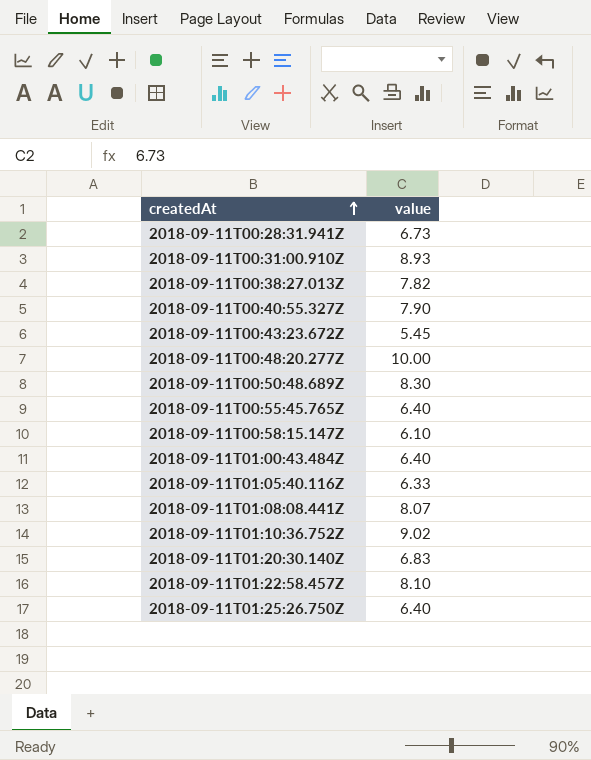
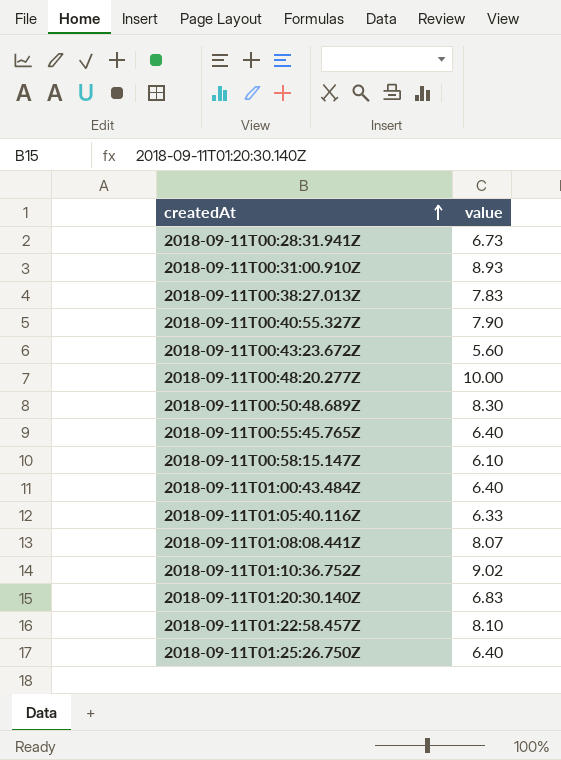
2018-09-11T00:38:27.013Z | value: 7.82 -> 7.83
2018-09-11T00:43:23.672Z | value: 5.45 -> 5.60

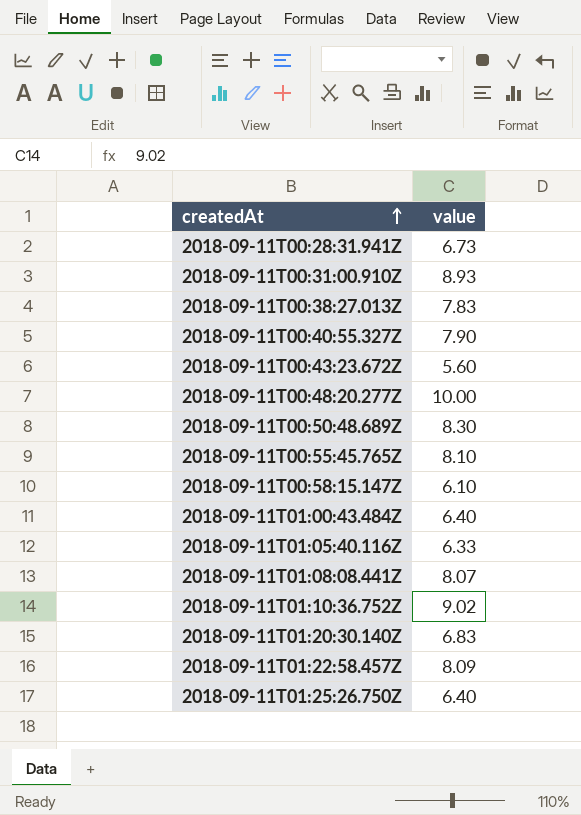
2018-09-11T00:55:45.765Z | value: 6.40 -> 8.10
2018-09-11T01:22:58.457Z | value: 8.10 -> 8.09

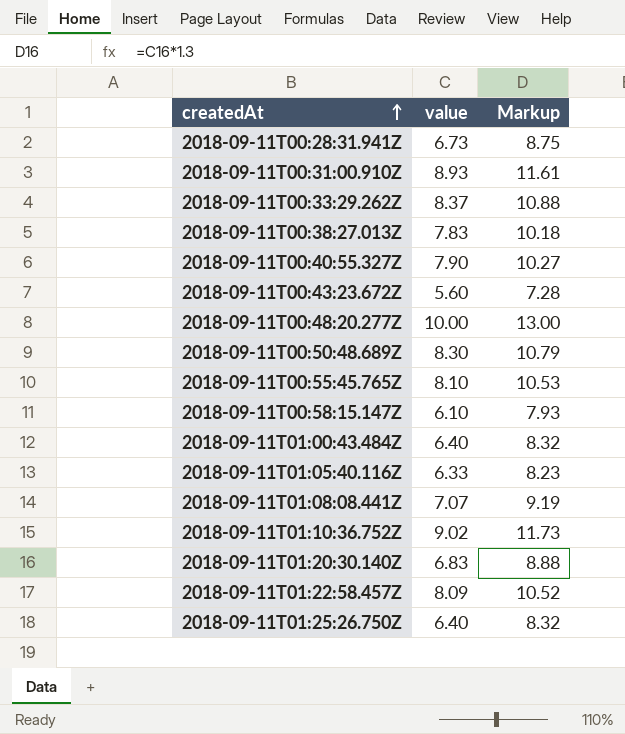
column Markup | formula: none -> [value] * 1.3
row 2018-09-11T00:33:29.262Z: none -> 8.37 | 10.88
2018-09-11T01:08:08.441Z | value: 8.07 -> 7.07

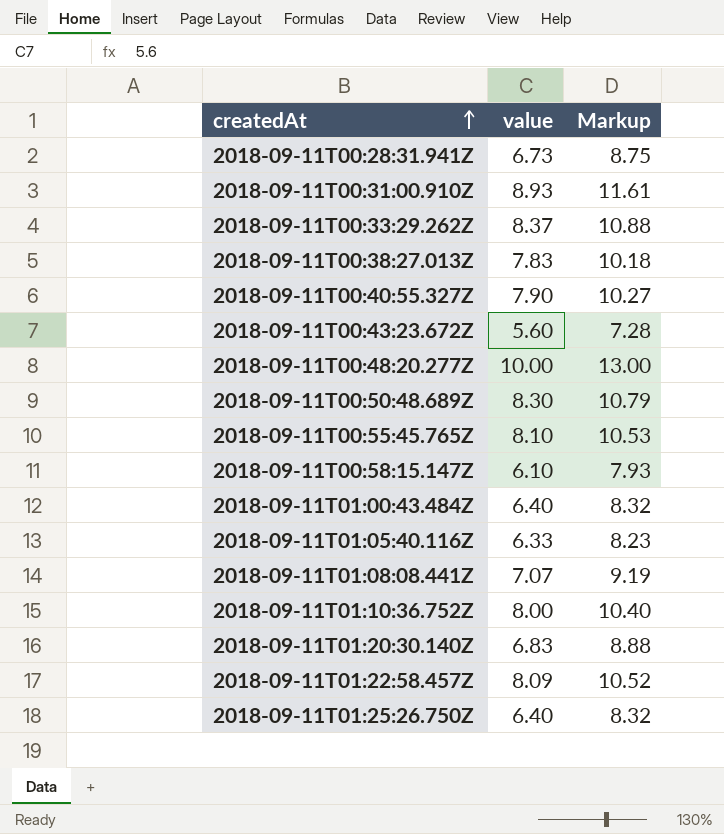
2018-09-11T01:10:36.752Z | value: 9.02 -> 8.00
2018-09-11T01:10:36.752Z | Markup: 11.73 -> 10.40

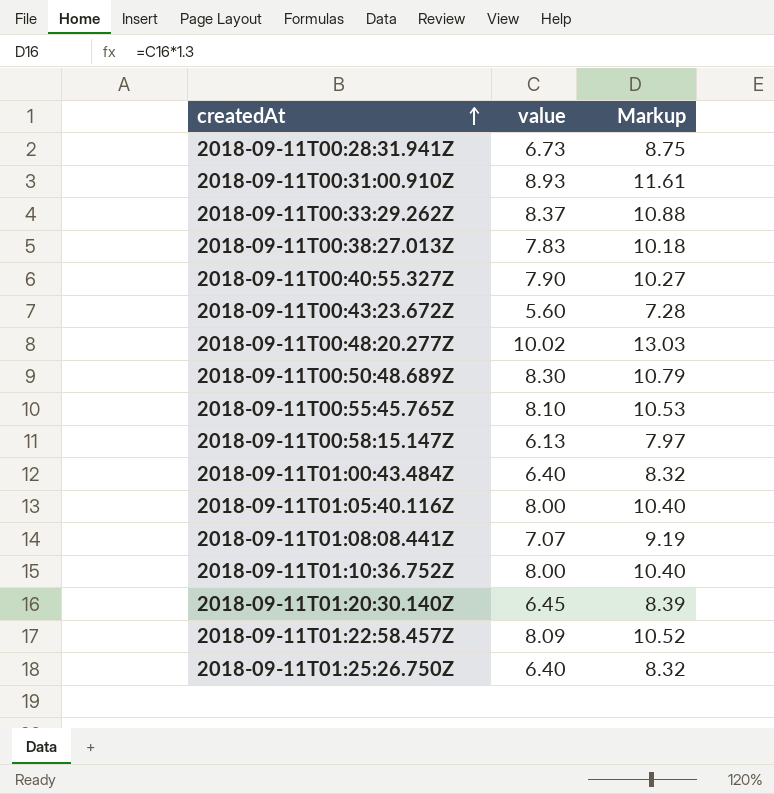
2018-09-11T00:48:20.277Z | value: 10.00 -> 10.02
2018-09-11T00:48:20.277Z | Markup: 13.00 -> 13.03
2018-09-11T00:58:15.147Z | value: 6.10 -> 6.13
2018-09-11T00:58:15.147Z | Markup: 7.93 -> 7.97
2018-09-11T01:05:40.116Z | value: 6.33 -> 8.00
2018-09-11T01:05:40.116Z | Markup: 8.23 -> 10.40
2018-09-11T01:20:30.140Z | value: 6.83 -> 6.45
2018-09-11T01:20:30.140Z | Markup: 8.88 -> 8.39

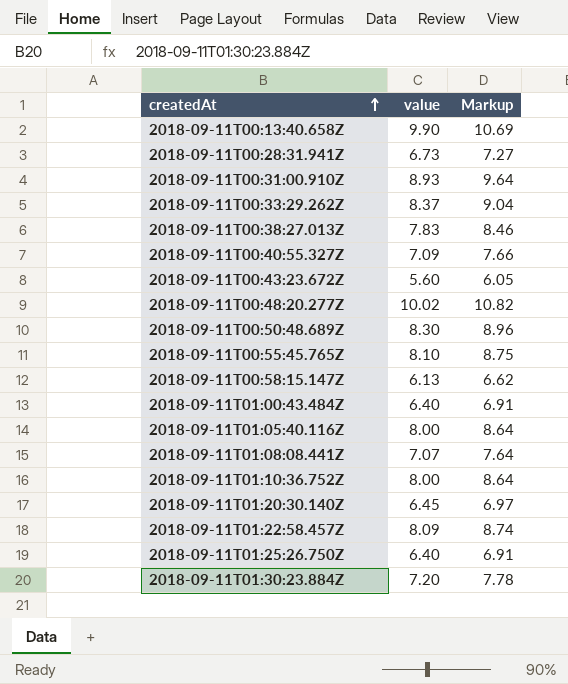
column Markup | formula: [value] * 1.3 -> [value] * 1.08
row 2018-09-11T00:13:40.658Z: none -> 9.90 | 10.69
2018-09-11T00:40:55.327Z | value: 7.90 -> 7.09
row 2018-09-11T01:30:23.884Z: none -> 7.20 | 7.78

